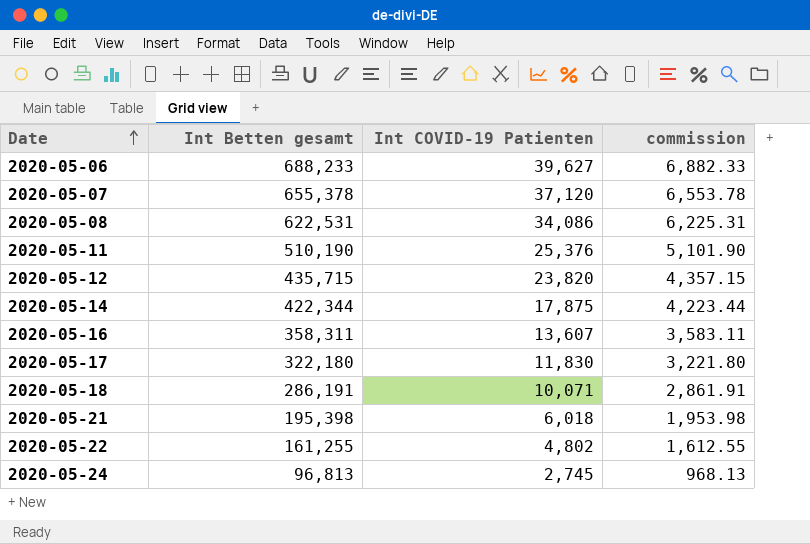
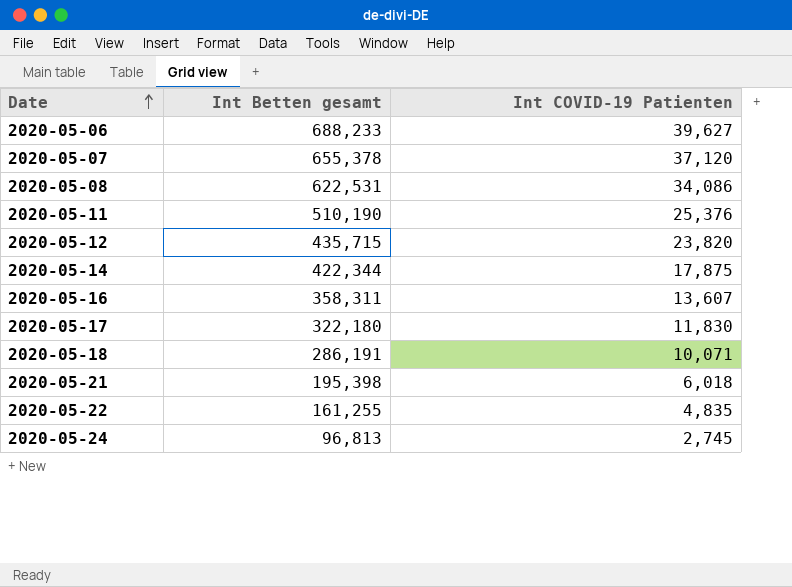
column commission | formula: [Int Betten gesamt] * 0.01 -> none
2020-05-22 | Int COVID-19 Patienten: 4,802 -> 4,835

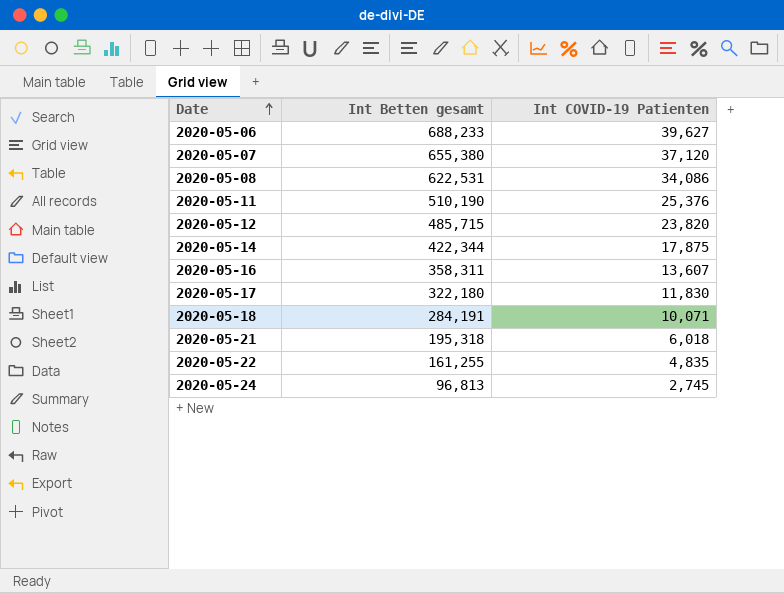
2020-05-07 | Int Betten gesamt: 655,378 -> 655,380
2020-05-12 | Int Betten gesamt: 435,715 -> 485,715
2020-05-18 | Int Betten gesamt: 286,191 -> 284,191
2020-05-21 | Int Betten gesamt: 195,398 -> 195,318

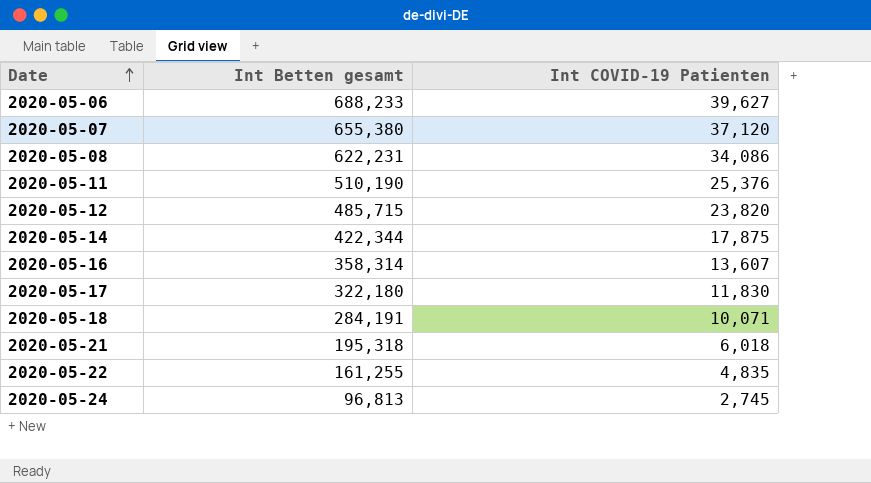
2020-05-08 | Int Betten gesamt: 622,531 -> 622,231
2020-05-16 | Int Betten gesamt: 358,311 -> 358,314

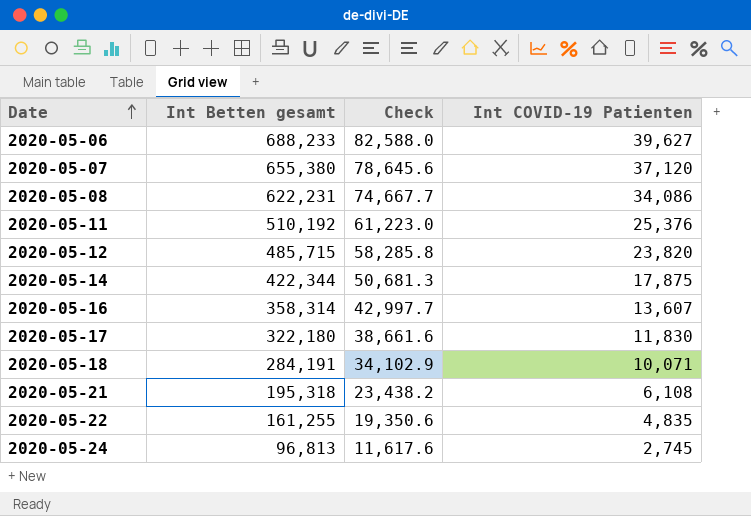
column Check | formula: none -> [Int Betten gesamt] * 0.12
2020-05-11 | Int Betten gesamt: 510,190 -> 510,192
2020-05-21 | Int COVID-19 Patienten: 6,018 -> 6,108

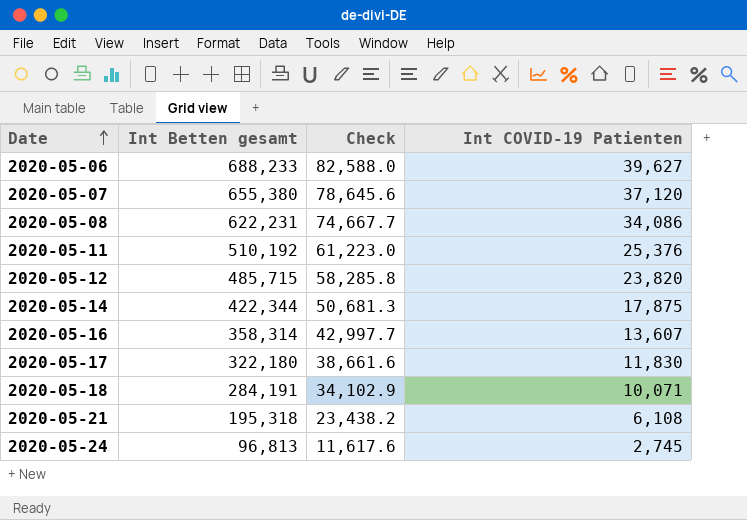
row 2020-05-22: 161,255 | 19,350.6 | 4,835 -> none

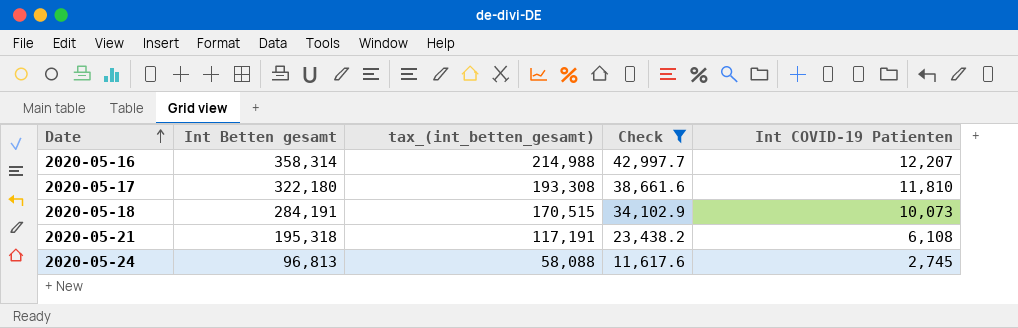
filter: none -> Check <= 42,997.7
column tax_(int_betten_gesamt) | formula: none -> [Int Betten gesamt] * 0.6
2020-05-16 | Int COVID-19 Patienten: 13,607 -> 12,207
2020-05-17 | Int COVID-19 Patienten: 11,830 -> 11,810
2020-05-18 | Int COVID-19 Patienten: 10,071 -> 10,073

